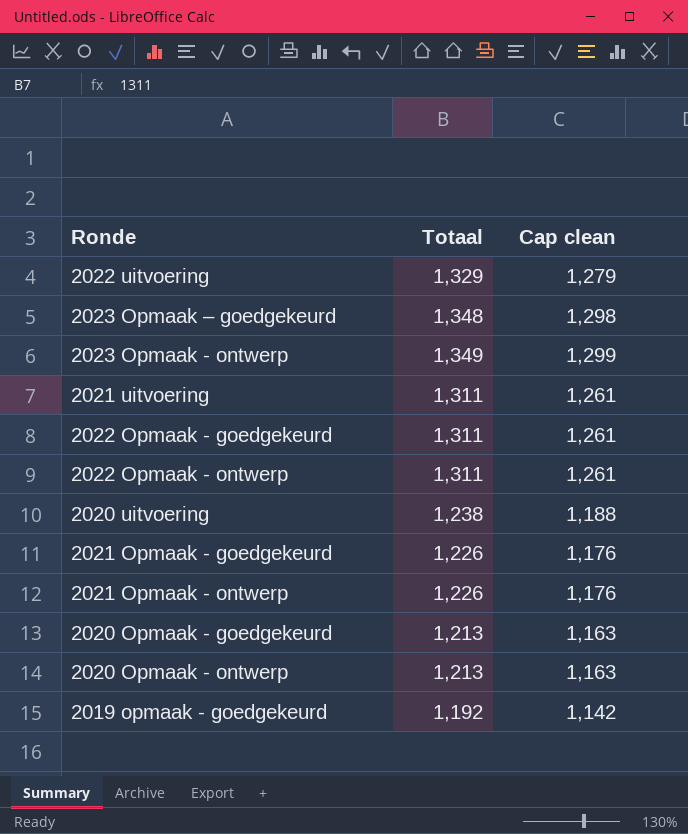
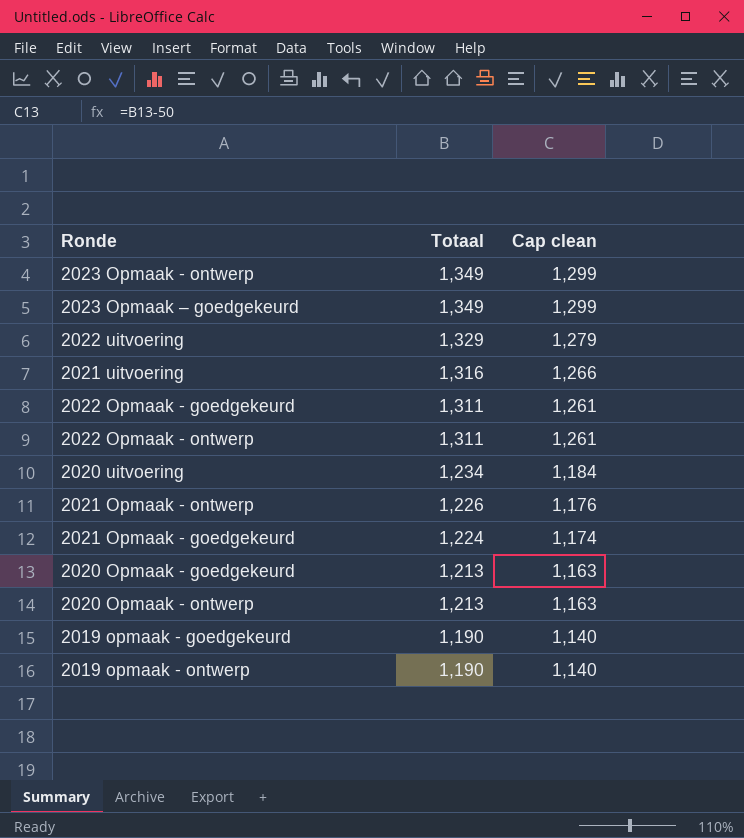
row order: none -> Totaal descending
2023 Opmaak – goedgekeurd | Totaal: 1,348 -> 1,349
2023 Opmaak – goedgekeurd | Cap clean: 1,298 -> 1,299
2021 uitvoering | Totaal: 1,311 -> 1,316
2021 uitvoering | Cap clean: 1,261 -> 1,266
2020 uitvoering | Totaal: 1,238 -> 1,234
2020 uitvoering | Cap clean: 1,188 -> 1,184
2021 Opmaak - goedgekeurd | Totaal: 1,226 -> 1,224
2021 Opmaak - goedgekeurd | Cap clean: 1,176 -> 1,174
2019 opmaak - goedgekeurd | Totaal: 1,192 -> 1,190
2019 opmaak - goedgekeurd | Cap clean: 1,142 -> 1,140
row 2019 opmaak - ontwerp: none -> 1,190 | 1,140

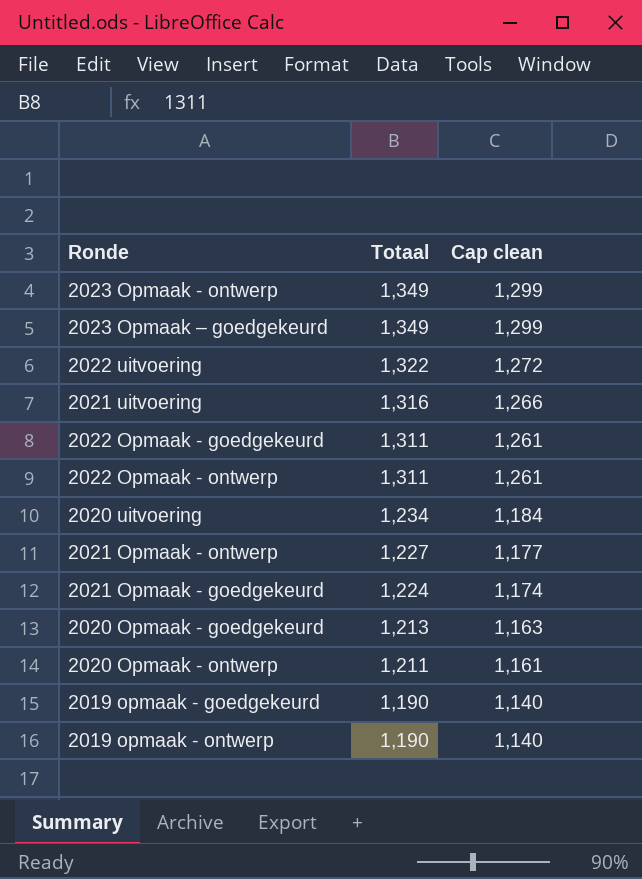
2022 uitvoering | Totaal: 1,329 -> 1,322
2022 uitvoering | Cap clean: 1,279 -> 1,272
2021 Opmaak - ontwerp | Totaal: 1,226 -> 1,227
2021 Opmaak - ontwerp | Cap clean: 1,176 -> 1,177
2020 Opmaak - ontwerp | Totaal: 1,213 -> 1,211
2020 Opmaak - ontwerp | Cap clean: 1,163 -> 1,161

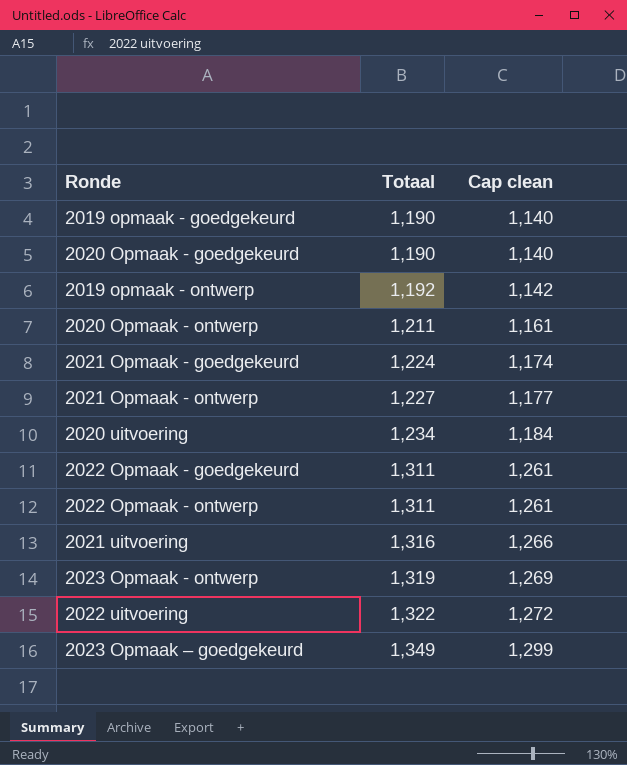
row order: Totaal descending -> Totaal ascending
2020 Opmaak - goedgekeurd | Totaal: 1,213 -> 1,190
2020 Opmaak - goedgekeurd | Cap clean: 1,163 -> 1,140
2019 opmaak - ontwerp | Totaal: 1,190 -> 1,192
2019 opmaak - ontwerp | Cap clean: 1,140 -> 1,142
2023 Opmaak - ontwerp | Totaal: 1,349 -> 1,319
2023 Opmaak - ontwerp | Cap clean: 1,299 -> 1,269

